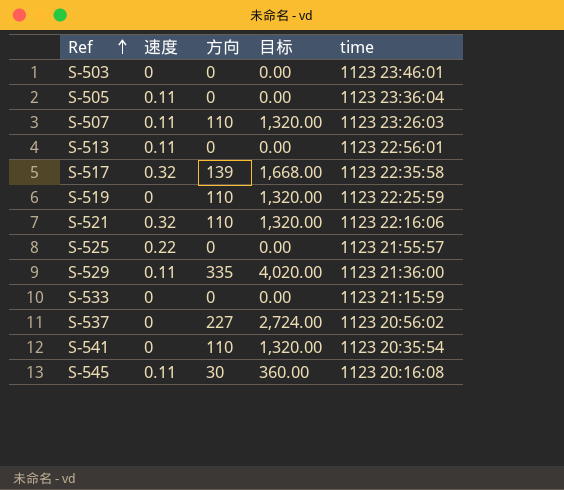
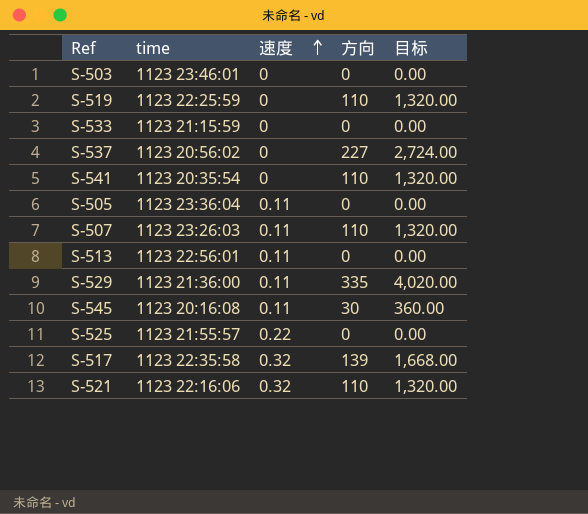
row order: Ref ascending -> 速度 ascending
column time | position: 5 -> 2

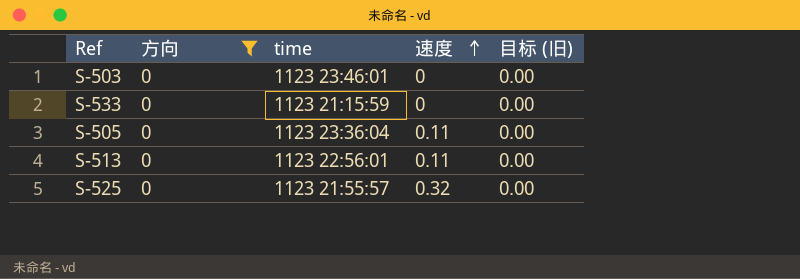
filter: none -> 方向 = 0
column 方向 | position: 4 -> 2
column name: 目标 -> 目标 (旧)
S-525 | 速度: 0.22 -> 0.32

